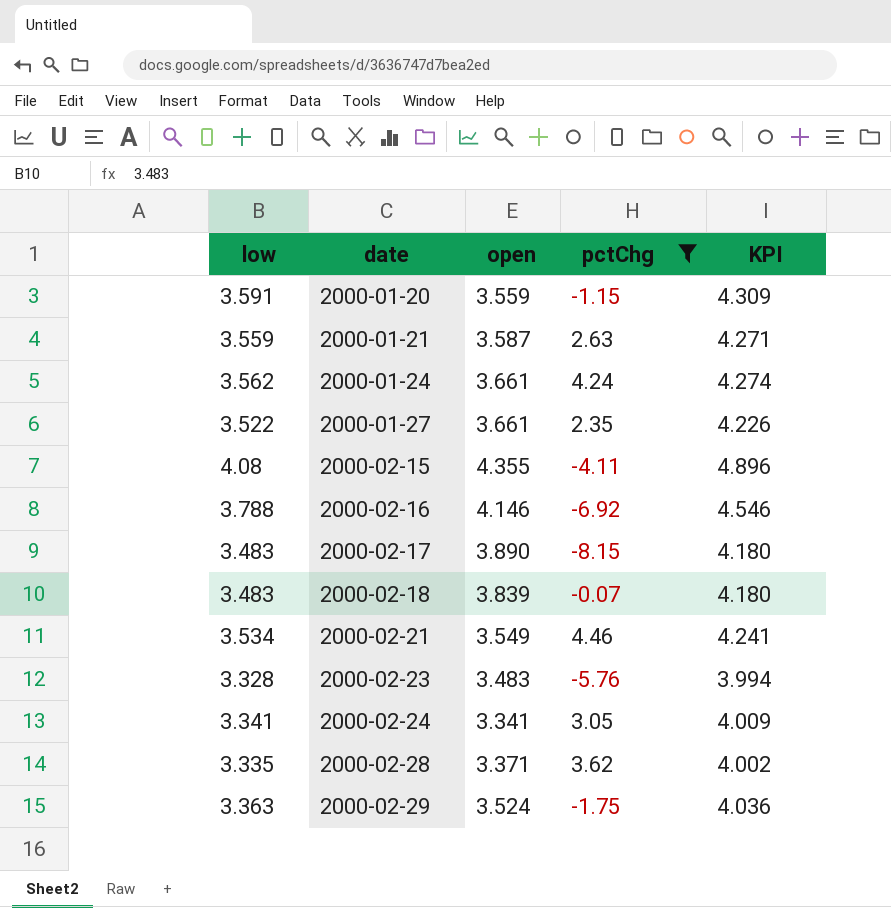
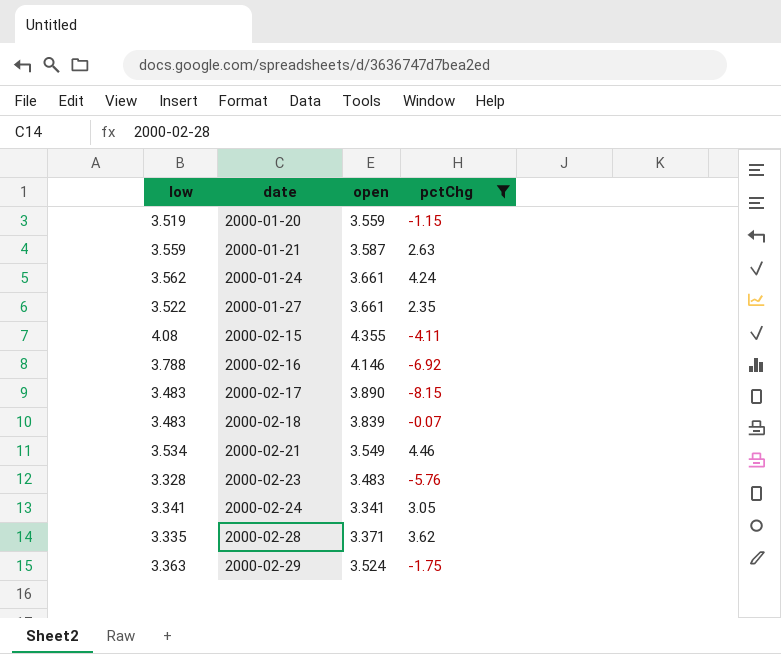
column KPI | formula: [low] * 1.2 -> none
2000-01-20 | low: 3.591 -> 3.519

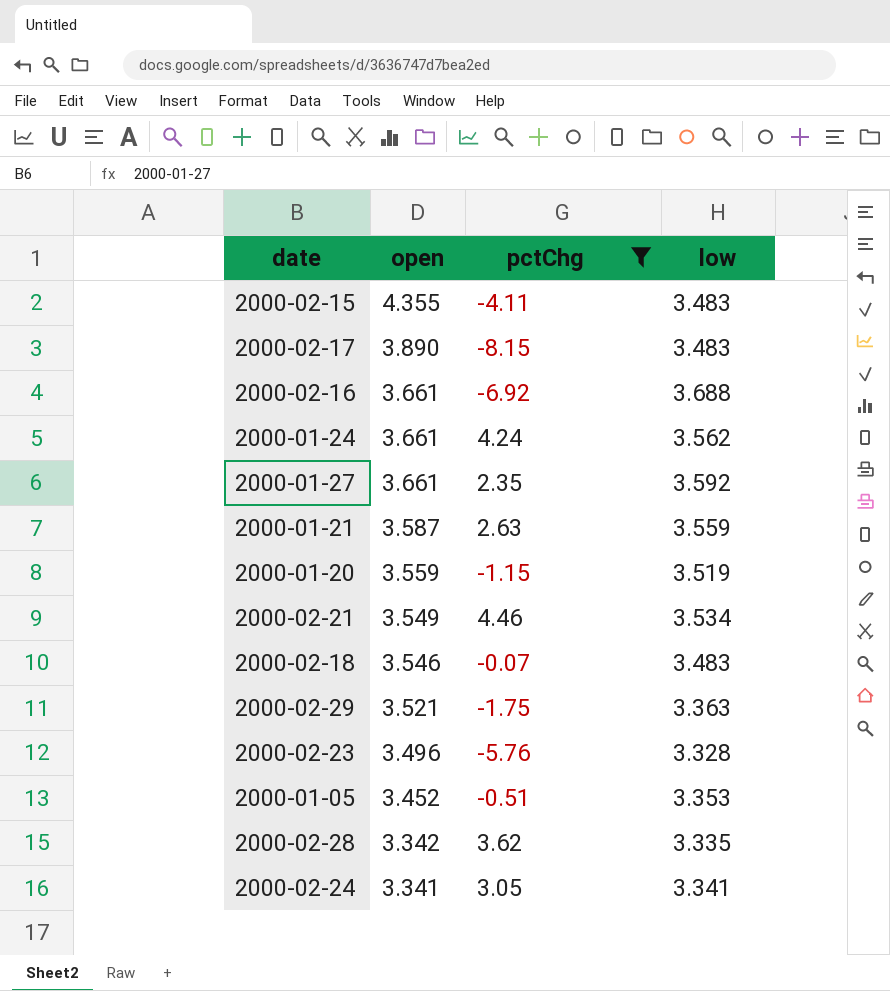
row order: date ascending -> open descending
column low | position: 1 -> 4
2000-02-15 | low: 4.08 -> 3.483
2000-02-16 | open: 4.146 -> 3.661
2000-02-16 | low: 3.788 -> 3.688
2000-01-27 | low: 3.522 -> 3.592
2000-02-18 | open: 3.839 -> 3.546
2000-02-29 | open: 3.524 -> 3.521
2000-02-23 | open: 3.483 -> 3.496
row 2000-01-05: none -> 3.452 | -0.51 | 3.353
2000-02-28 | open: 3.371 -> 3.342

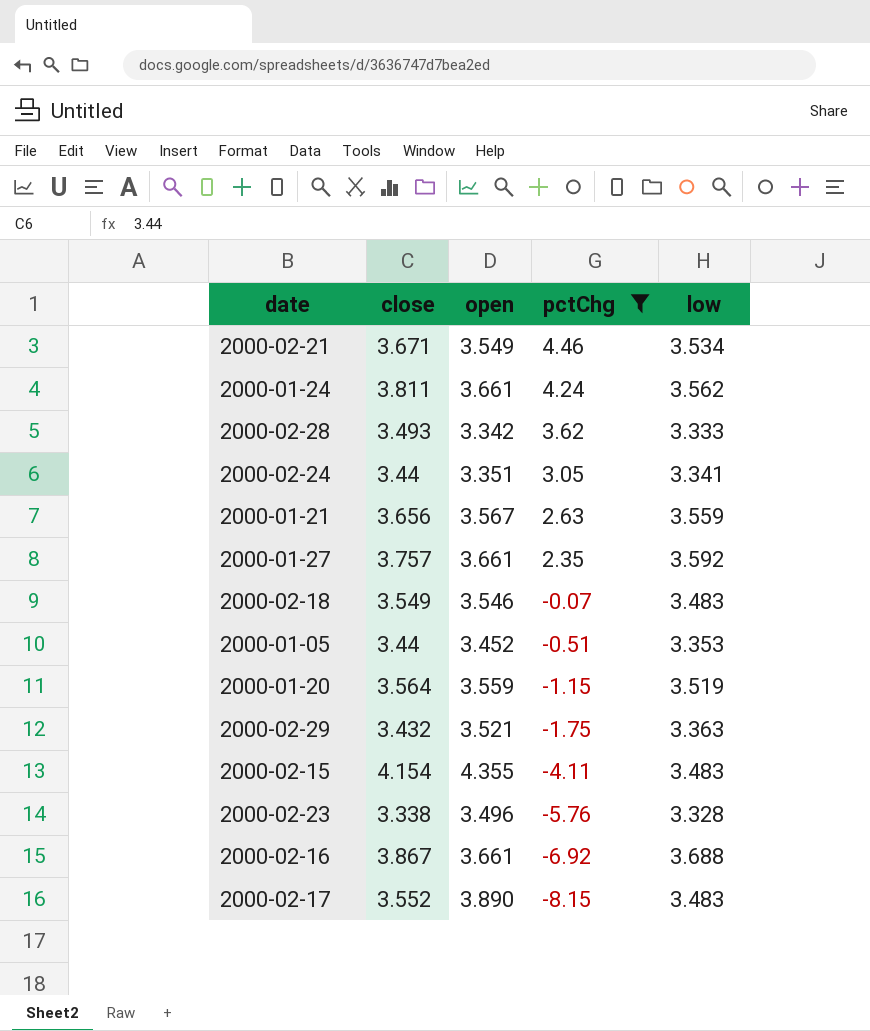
row order: open descending -> pctChg descending
column close | position: none -> 2
2000-02-28 | low: 3.335 -> 3.333
2000-02-24 | open: 3.341 -> 3.351
2000-01-21 | open: 3.587 -> 3.567

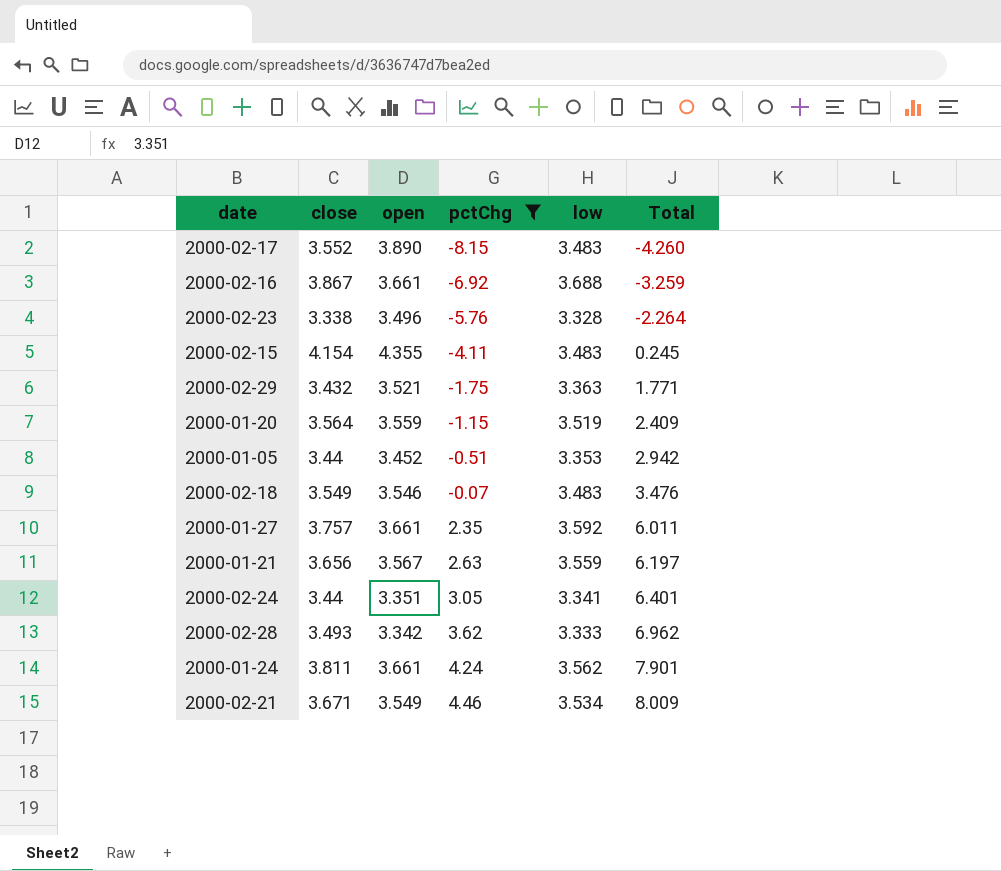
row order: pctChg descending -> pctChg ascending
column Total | formula: none -> [open] + [pctChg]

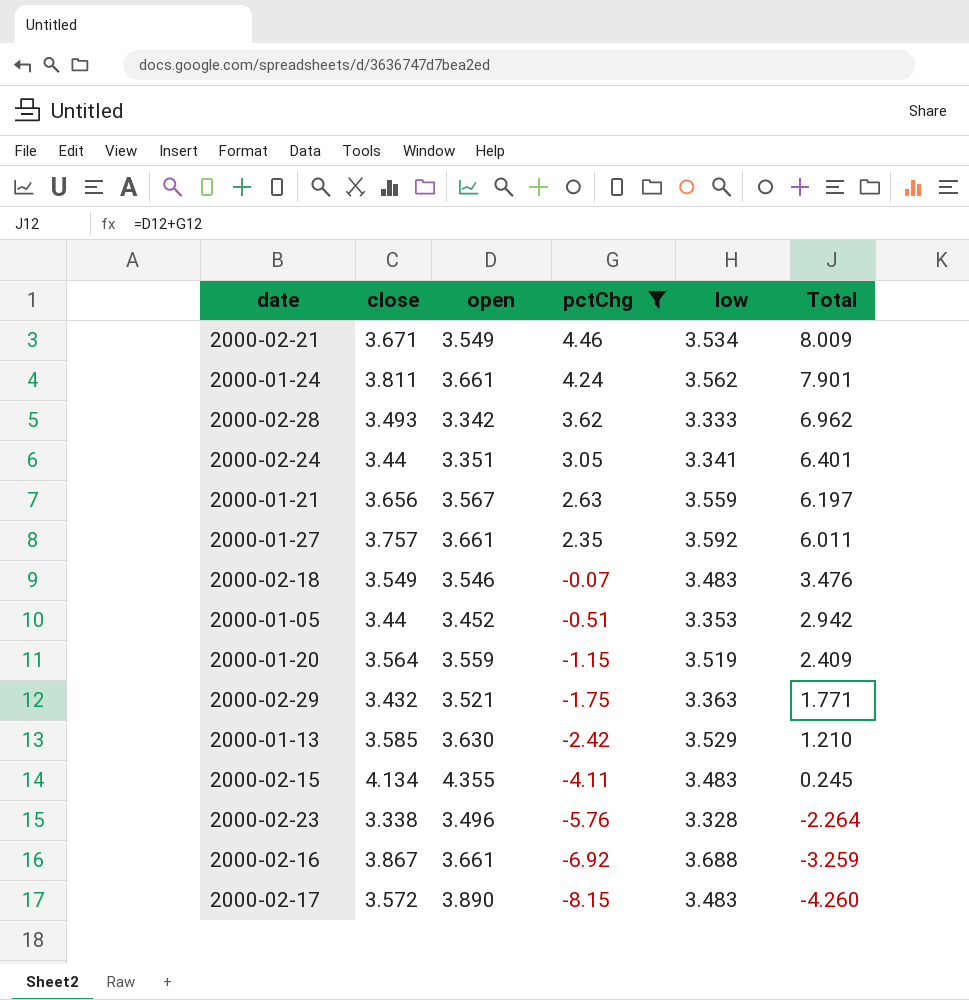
row order: pctChg ascending -> pctChg descending
row 2000-01-13: none -> 3.585 | 3.630 | -2.42 | 3.529 | 1.210
2000-02-15 | close: 4.154 -> 4.134
2000-02-17 | close: 3.552 -> 3.572

